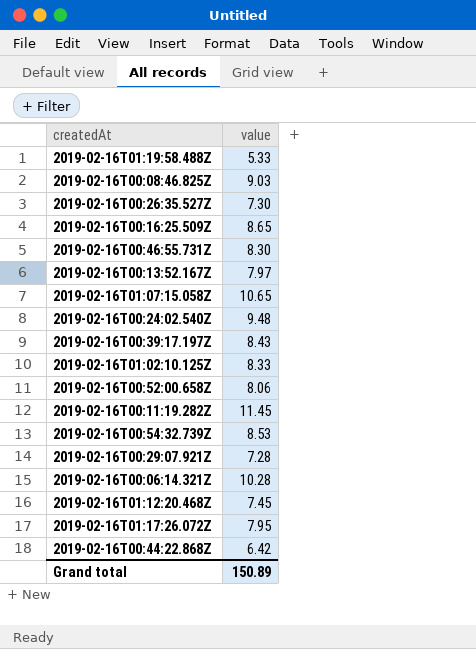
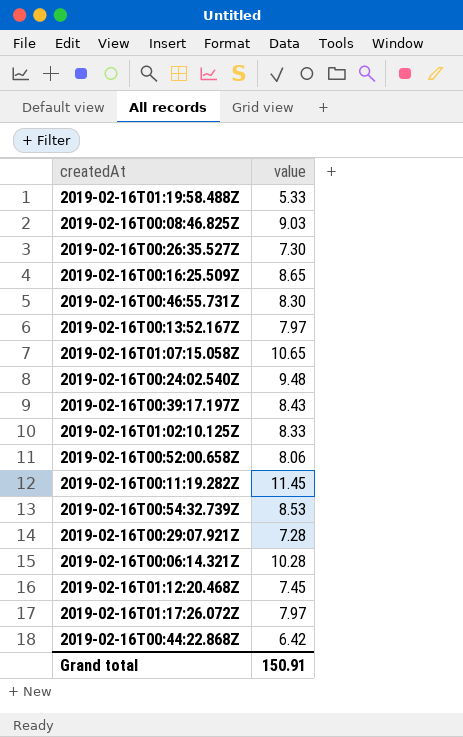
2019-02-16T01:17:26.072Z | value: 7.95 -> 7.97
Grand total | value: 150.89 -> 150.91

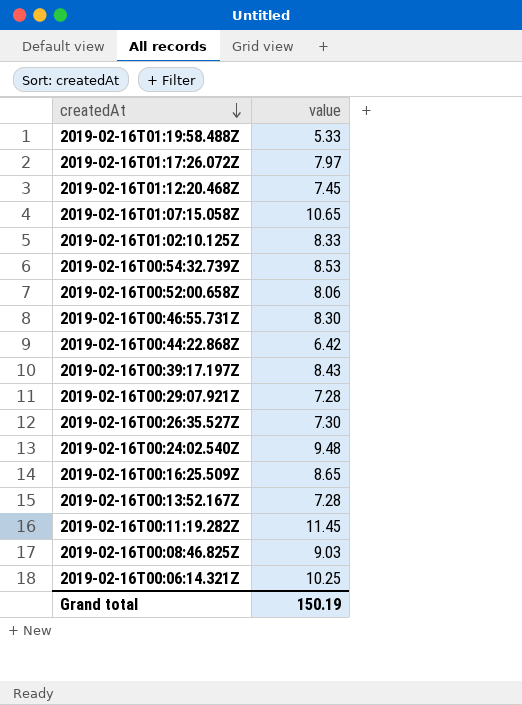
row order: none -> createdAt descending
2019-02-16T00:13:52.167Z | value: 7.97 -> 7.28
2019-02-16T00:06:14.321Z | value: 10.28 -> 10.25
Grand total | value: 150.91 -> 150.19

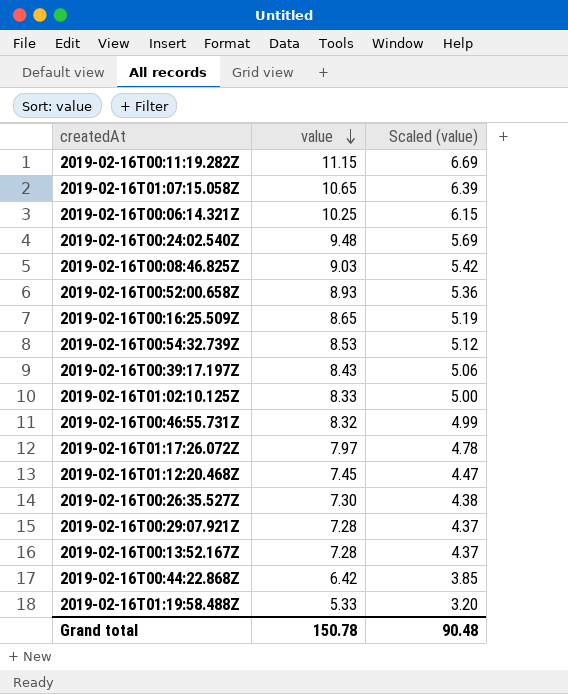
row order: createdAt descending -> value descending
column Scaled (value) | formula: none -> [value] * 0.6
2019-02-16T00:11:19.282Z | value: 11.45 -> 11.15
2019-02-16T00:52:00.658Z | value: 8.06 -> 8.93
2019-02-16T00:46:55.731Z | value: 8.30 -> 8.32
Grand total | value: 150.19 -> 150.78

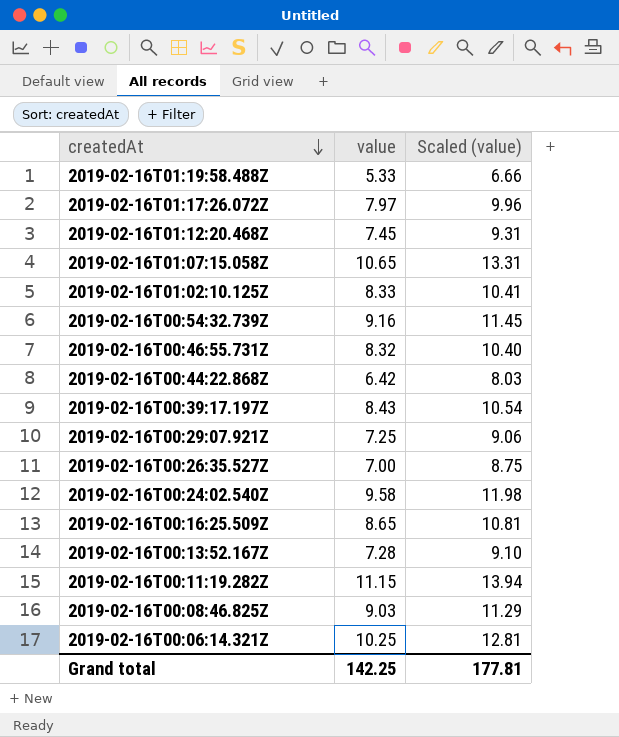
row order: value descending -> createdAt descending
column Scaled (value) | formula: [value] * 0.6 -> [value] * 1.25
row 2019-02-16T00:52:00.658Z: 8.93 | 5.36 -> none
2019-02-16T00:54:32.739Z | value: 8.53 -> 9.16
2019-02-16T00:29:07.921Z | value: 7.28 -> 7.25
2019-02-16T00:26:35.527Z | value: 7.30 -> 7.00
2019-02-16T00:24:02.540Z | value: 9.48 -> 9.58
Grand total | value: 150.78 -> 142.25
Grand total | Scaled (value): 90.48 -> 177.81

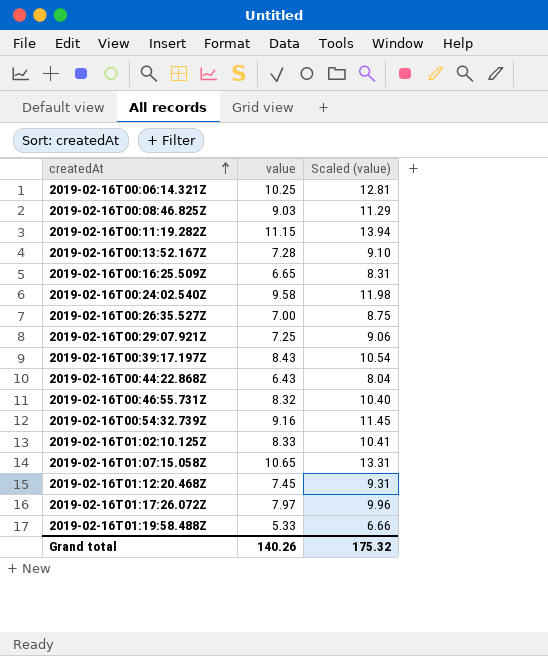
row order: createdAt descending -> createdAt ascending
2019-02-16T00:16:25.509Z | value: 8.65 -> 6.65
2019-02-16T00:16:25.509Z | Scaled (value): 10.81 -> 8.31
2019-02-16T00:44:22.868Z | value: 6.42 -> 6.43
2019-02-16T00:44:22.868Z | Scaled (value): 8.03 -> 8.04
Grand total | value: 142.25 -> 140.26
Grand total | Scaled (value): 177.81 -> 175.32

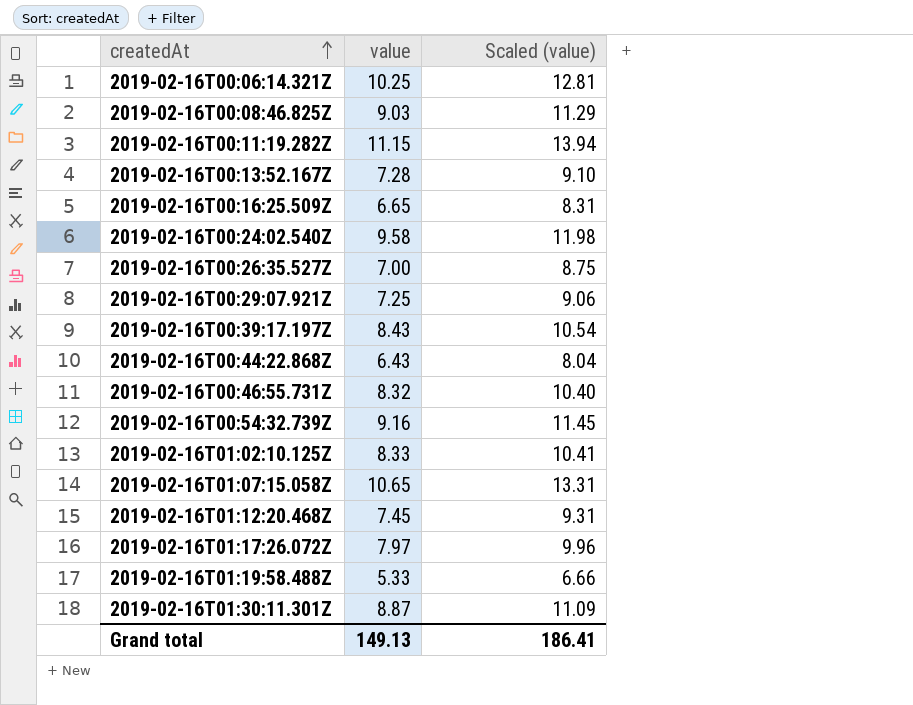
row 2019-02-16T01:30:11.301Z: none -> 8.87 | 11.09
Grand total | value: 140.26 -> 149.13
Grand total | Scaled (value): 175.32 -> 186.41

